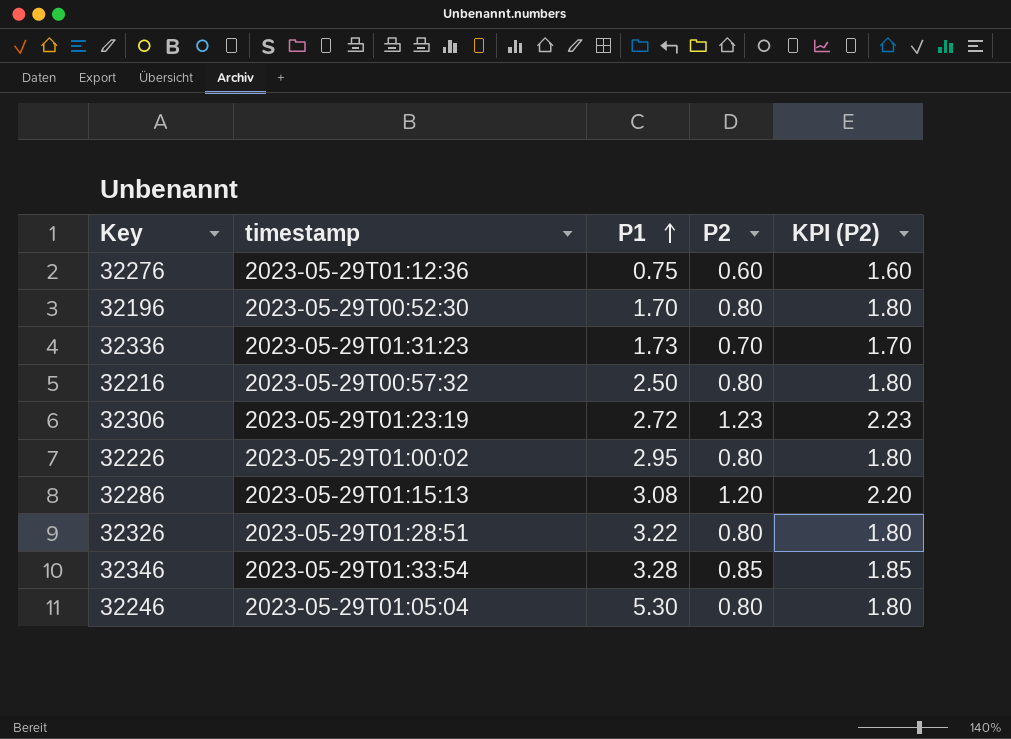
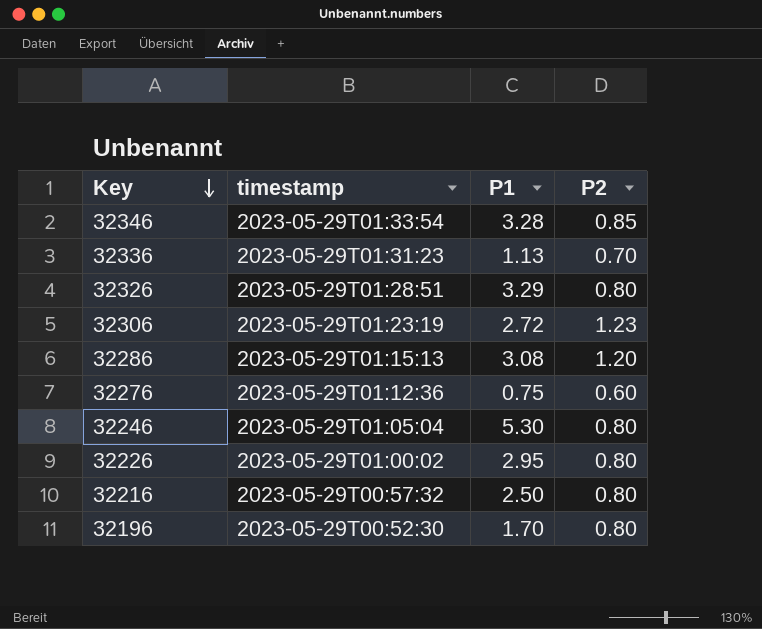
row order: P1 ascending -> Key descending
column KPI (P2) | formula: [P2] + 1 -> none
32336 | P1: 1.73 -> 1.13
32326 | P1: 3.22 -> 3.29

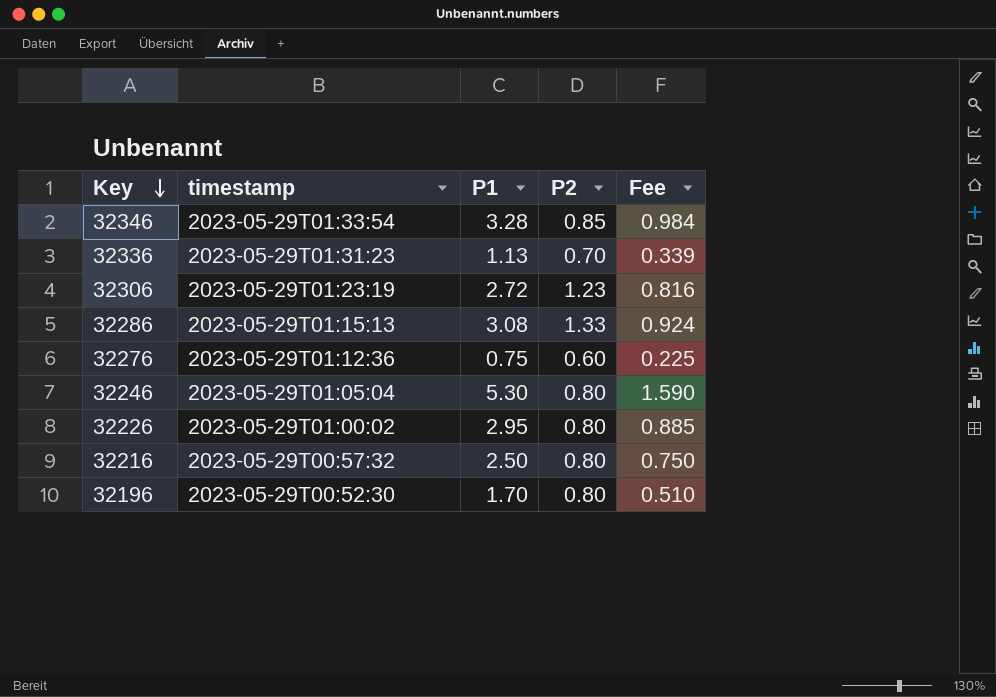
column Fee | formula: none -> [P1] * 0.3
row 32326: 2023-05-29T01:28:51 | 3.29 | 0.80 -> none
32286 | P2: 1.20 -> 1.33

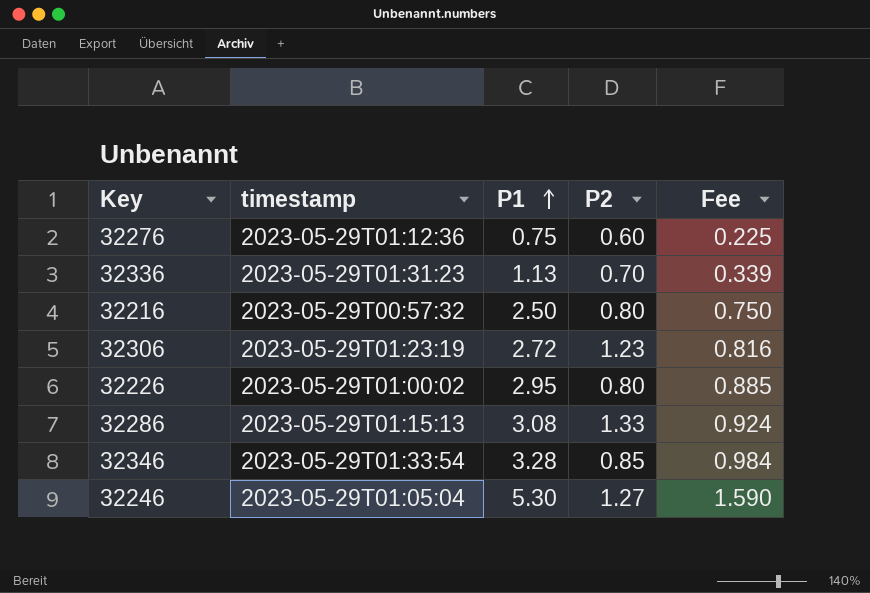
row order: Key descending -> P1 ascending
row 32196: 2023-05-29T00:52:30 | 1.70 | 0.80 | 0.510 -> none
32246 | P2: 0.80 -> 1.27

